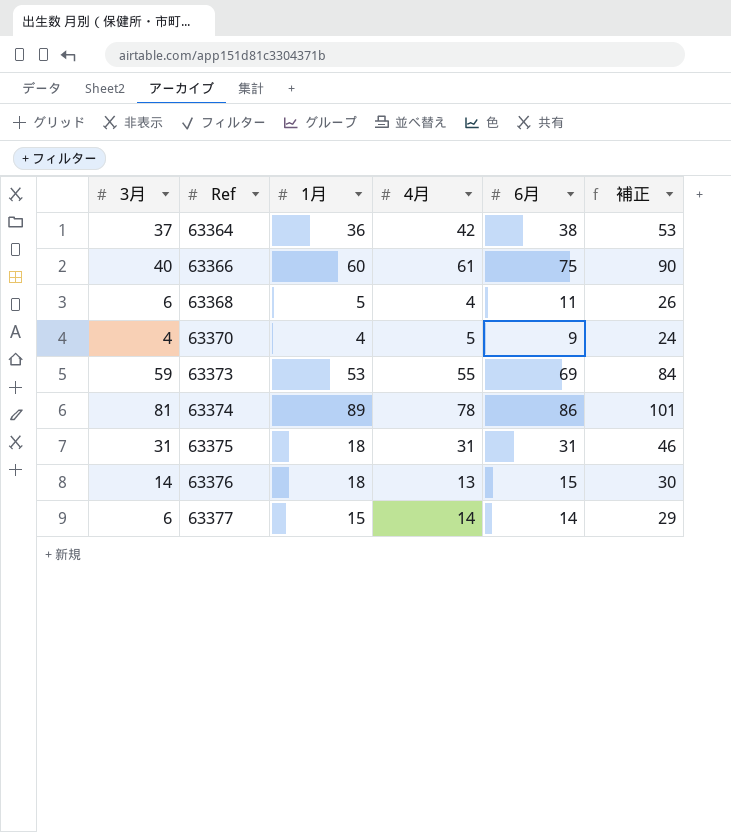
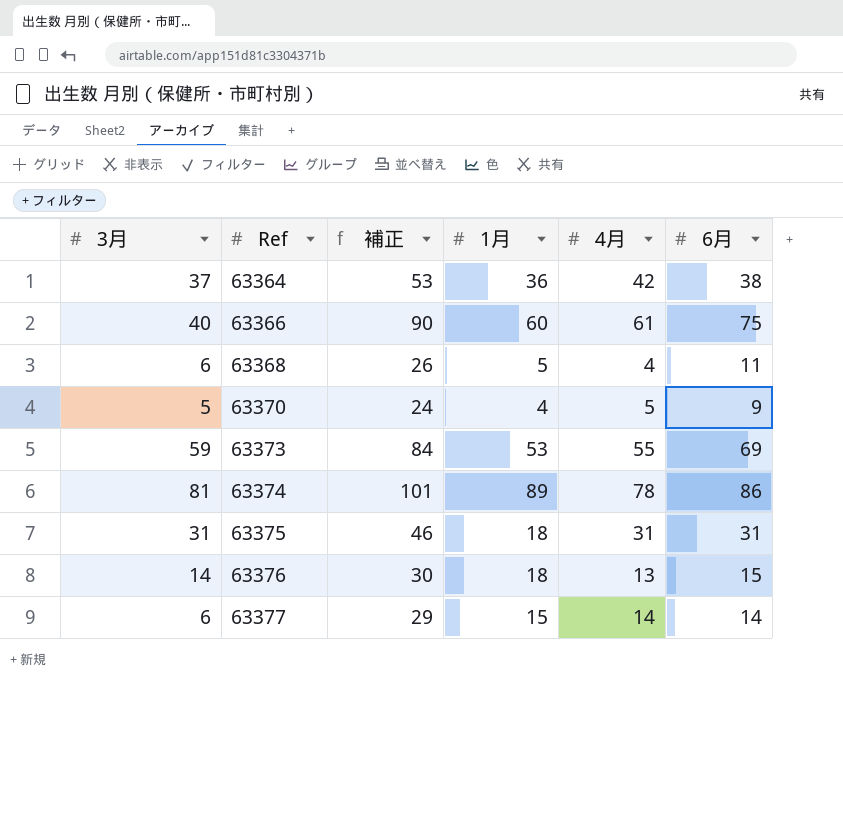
column 補正 | position: 6 -> 3
63370 | 3月: 4 -> 5

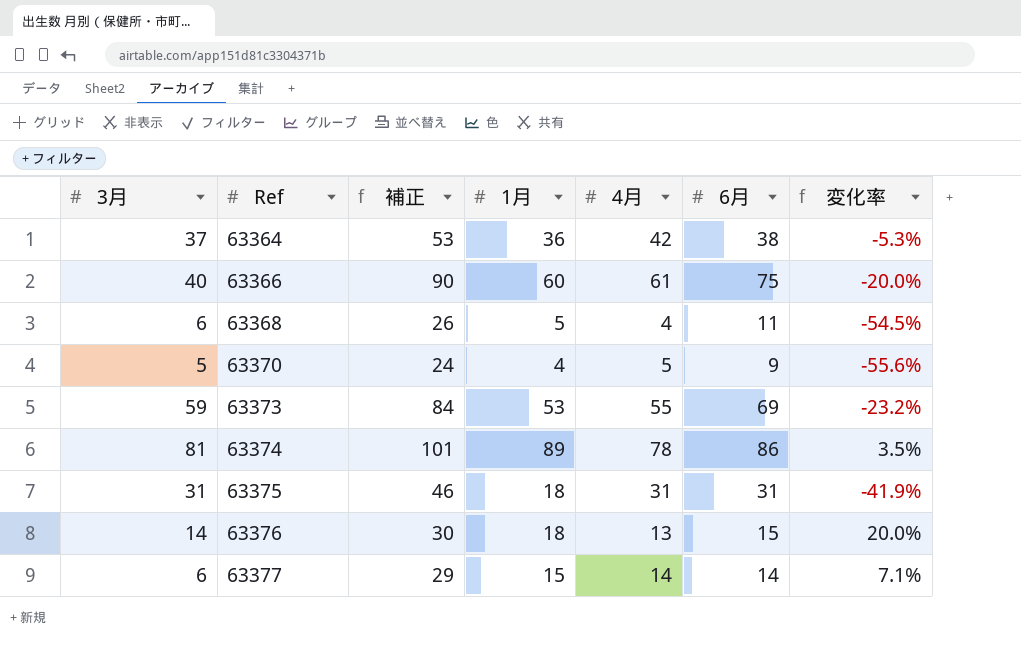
column 変化率 | formula: none -> ([1月] - [6月]) / [6月]

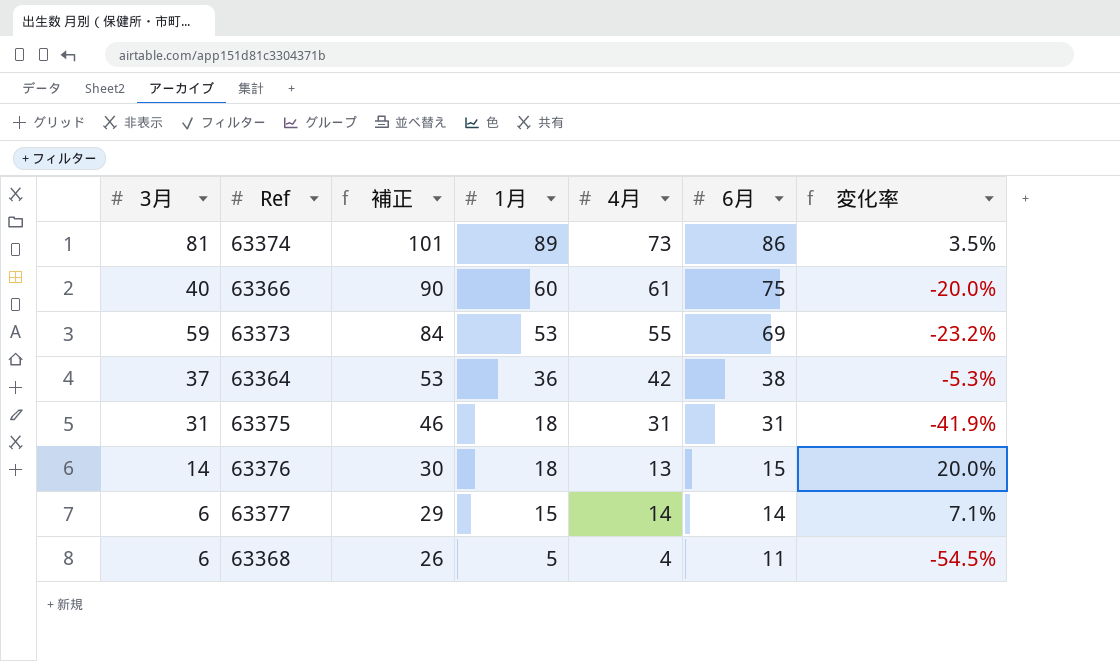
row order: Ref ascending -> 補正 descending
row 63370: 5 | 24 | 4 | 5 | 9 | -55.6% -> none
63374 | 4月: 78 -> 73

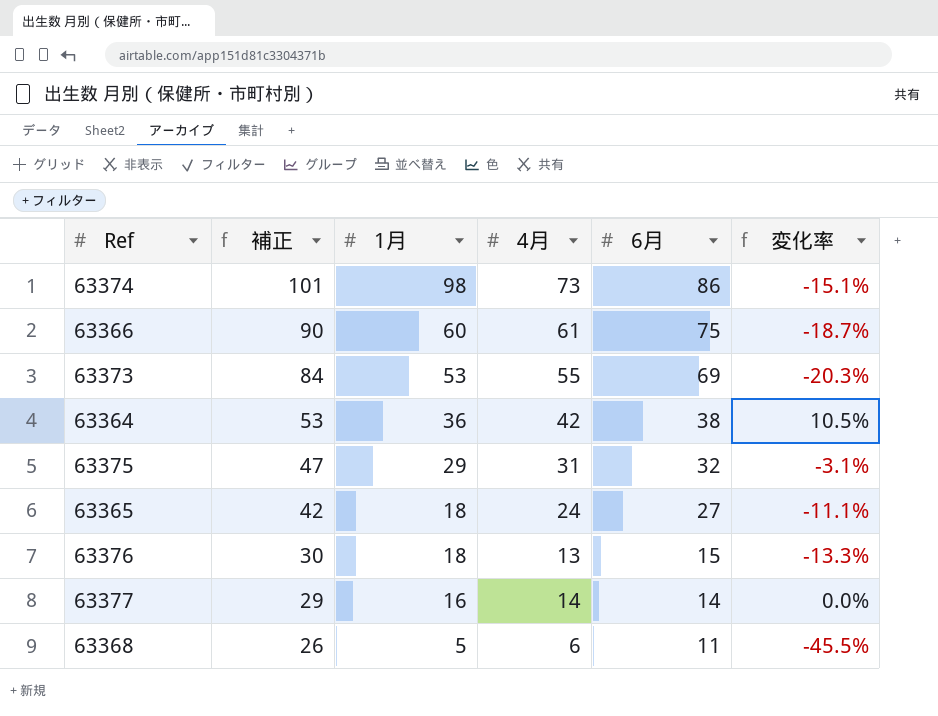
column 3月 | position: 1 -> none
column 変化率 | formula: ([1月] - [6月]) / [6月] -> ([4月] - [6月]) / [6月]
63374 | 1月: 89 -> 98
63375 | 補正: 46 -> 47
63375 | 1月: 18 -> 29
63375 | 6月: 31 -> 32
row 63365: none -> 42 | 18 | 24 | 27 | -11.1%
63377 | 1月: 15 -> 16
63368 | 4月: 4 -> 6

